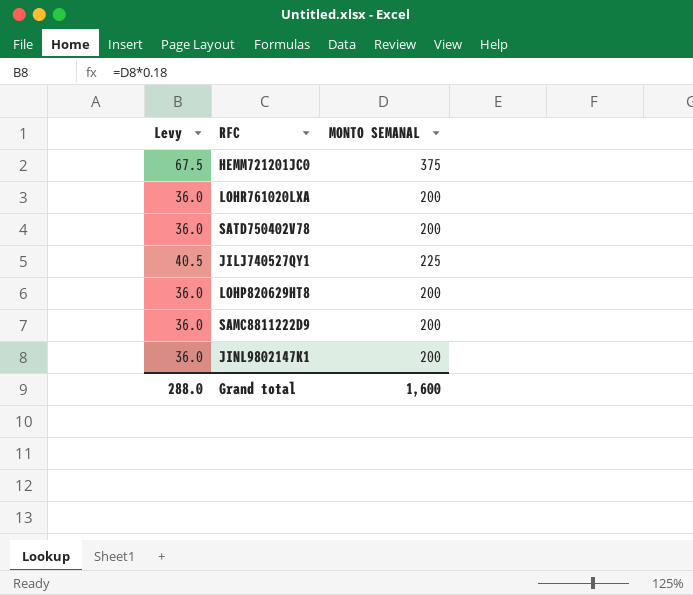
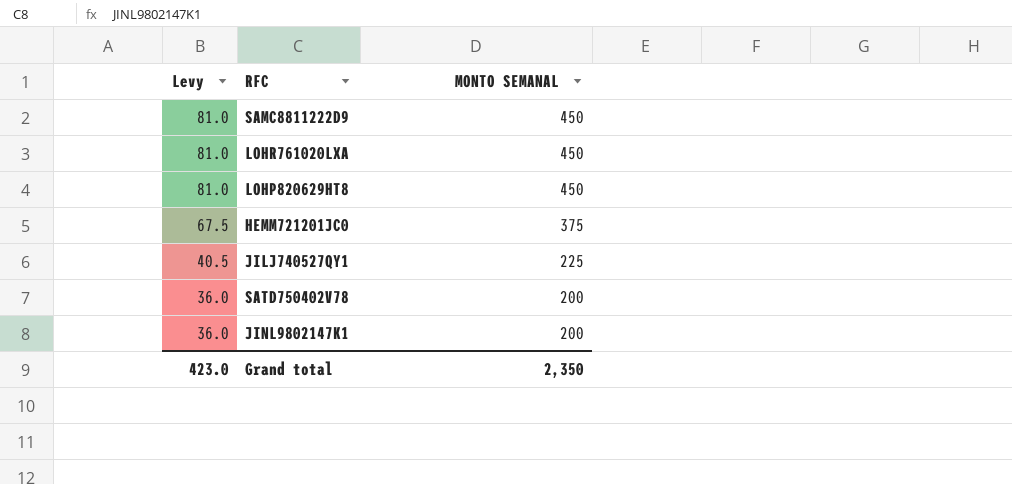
row order: none -> Levy descending
SAMC8811222D9 | Levy: 36.0 -> 81.0
SAMC8811222D9 | MONTO SEMANAL: 200 -> 450
LOHR761020LXA | Levy: 36.0 -> 81.0
LOHR761020LXA | MONTO SEMANAL: 200 -> 450
LOHP820629HT8 | Levy: 36.0 -> 81.0
LOHP820629HT8 | MONTO SEMANAL: 200 -> 450
Grand total | Levy: 288.0 -> 423.0
Grand total | MONTO SEMANAL: 1,600 -> 2,350

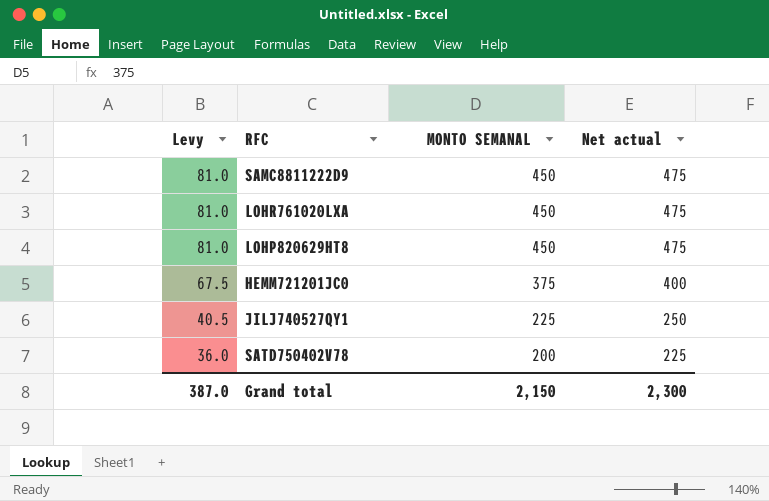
column Net actual | formula: none -> [MONTO SEMANAL] + 25
row JINL9802147K1: 36.0 | 200 -> none
Grand total | Levy: 423.0 -> 387.0
Grand total | MONTO SEMANAL: 2,350 -> 2,150

